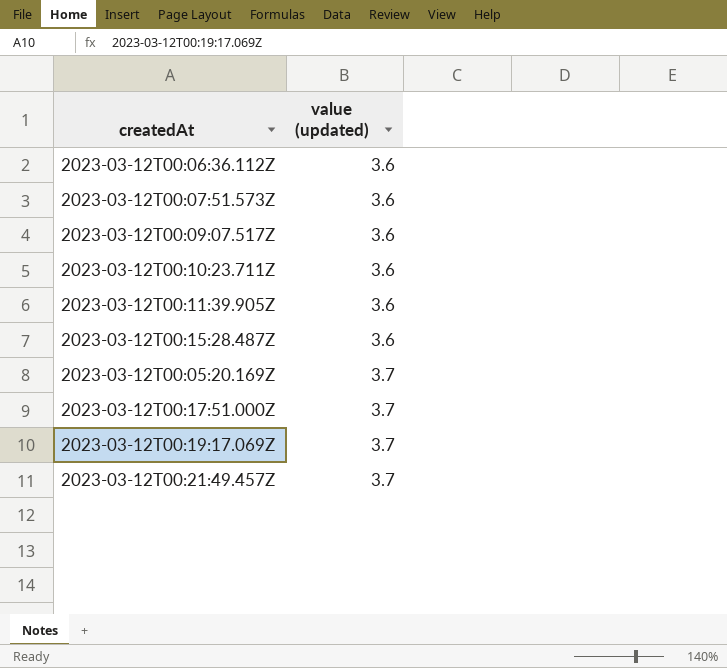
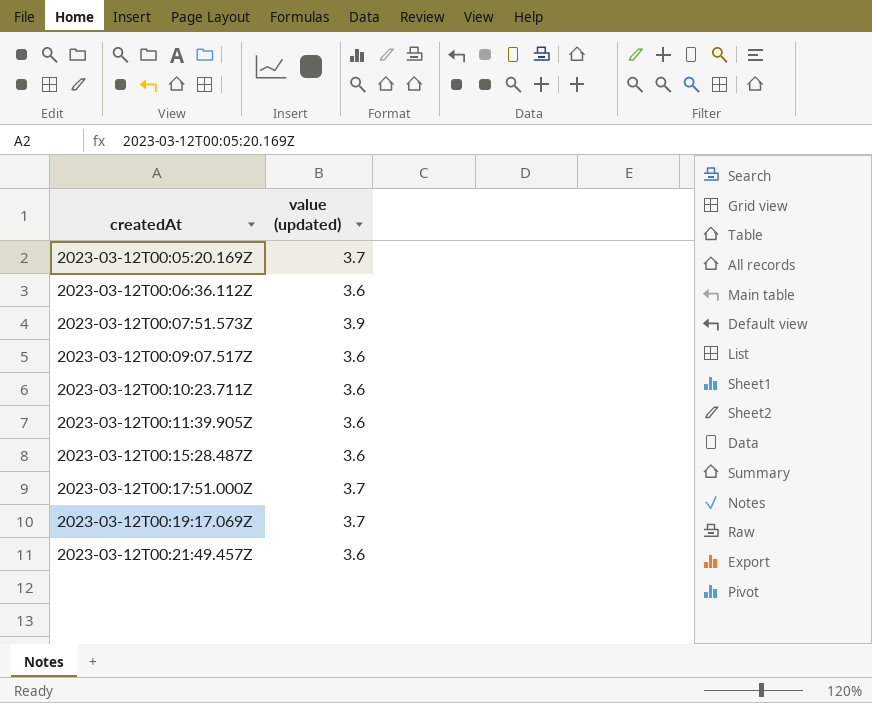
row order: value (updated) ascending -> createdAt ascending
2023-03-12T00:07:51.573Z | value (updated): 3.6 -> 3.9
2023-03-12T00:21:49.457Z | value (updated): 3.7 -> 3.6

